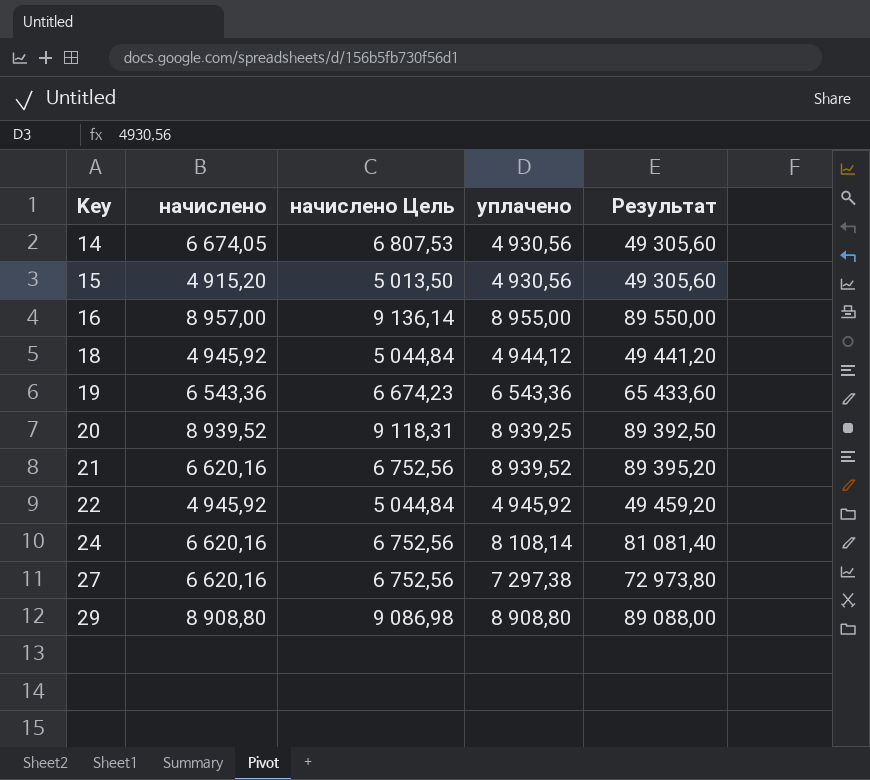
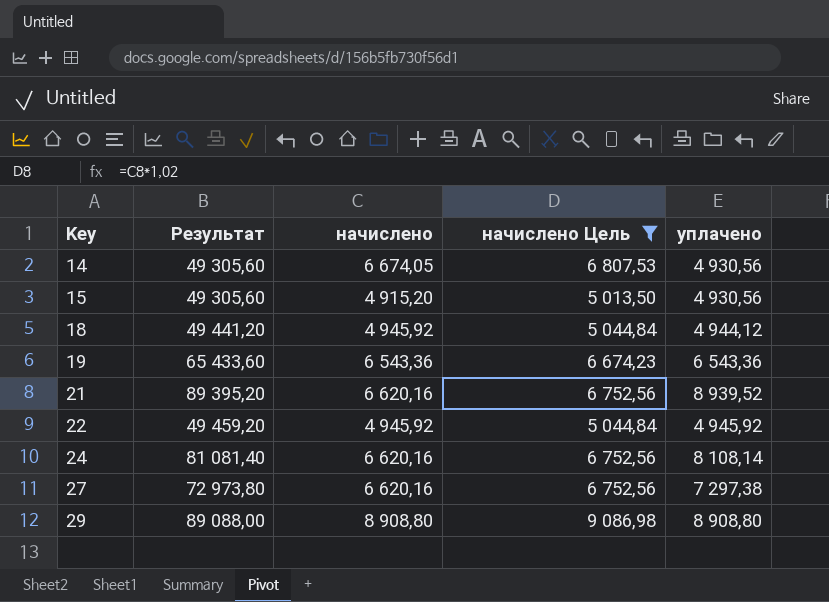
filter: none -> начислено Цель <= 9 086,98
column Результат | position: 5 -> 2

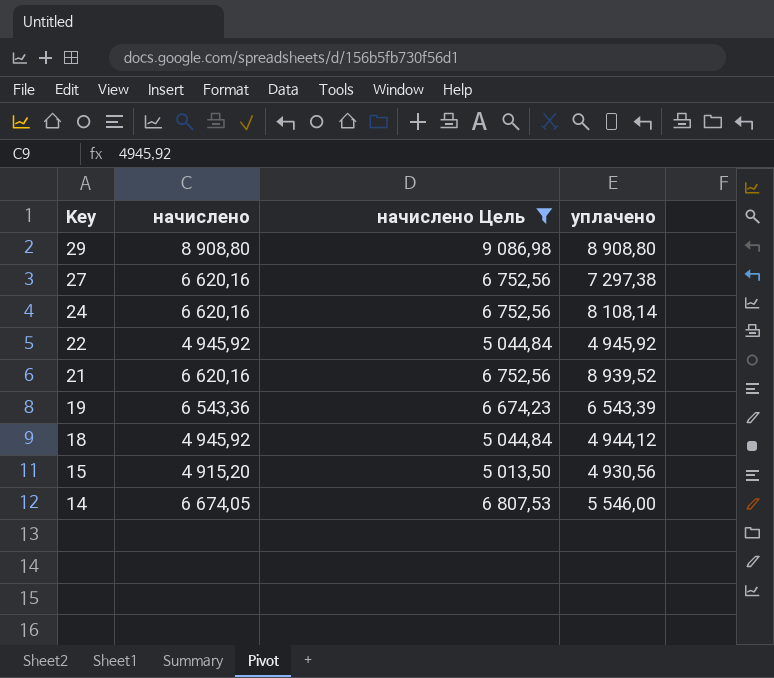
row order: Key ascending -> Key descending
column Результат | formula: [уплачено] * 10 -> none
19 | уплачено: 6 543,36 -> 6 543,39
14 | уплачено: 4 930,56 -> 5 546,00

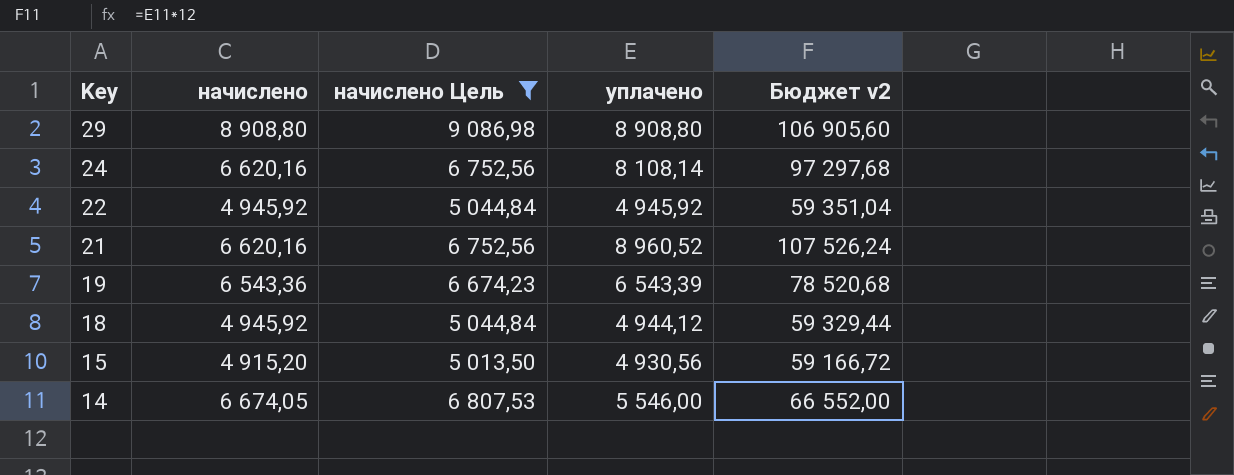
column Бюджет v2 | formula: none -> [уплачено] * 12
row 27: 6 620,16 | 6 752,56 | 7 297,38 -> none
21 | уплачено: 8 939,52 -> 8 960,52

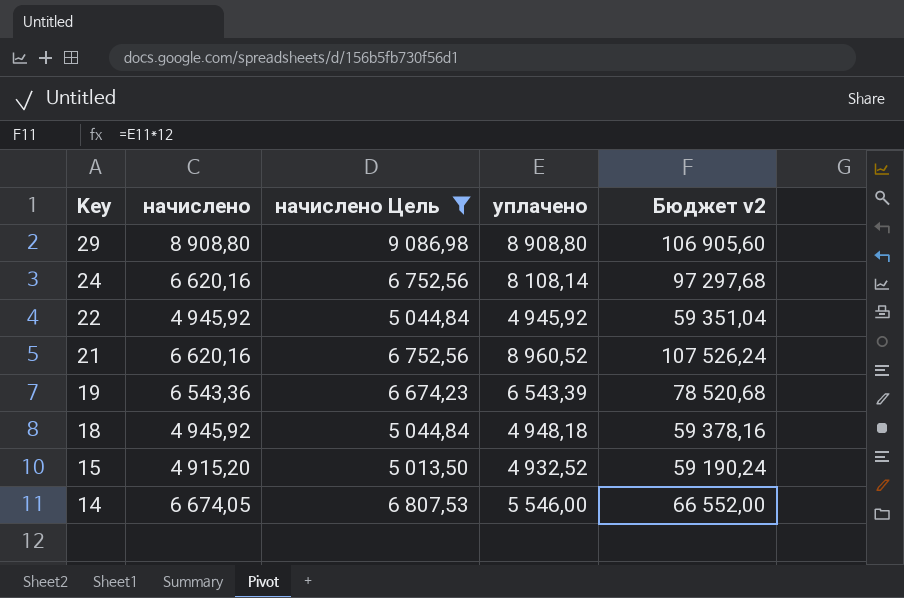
18 | уплачено: 4 944,12 -> 4 948,18
18 | Бюджет v2: 59 329,44 -> 59 378,16
15 | уплачено: 4 930,56 -> 4 932,52
15 | Бюджет v2: 59 166,72 -> 59 190,24

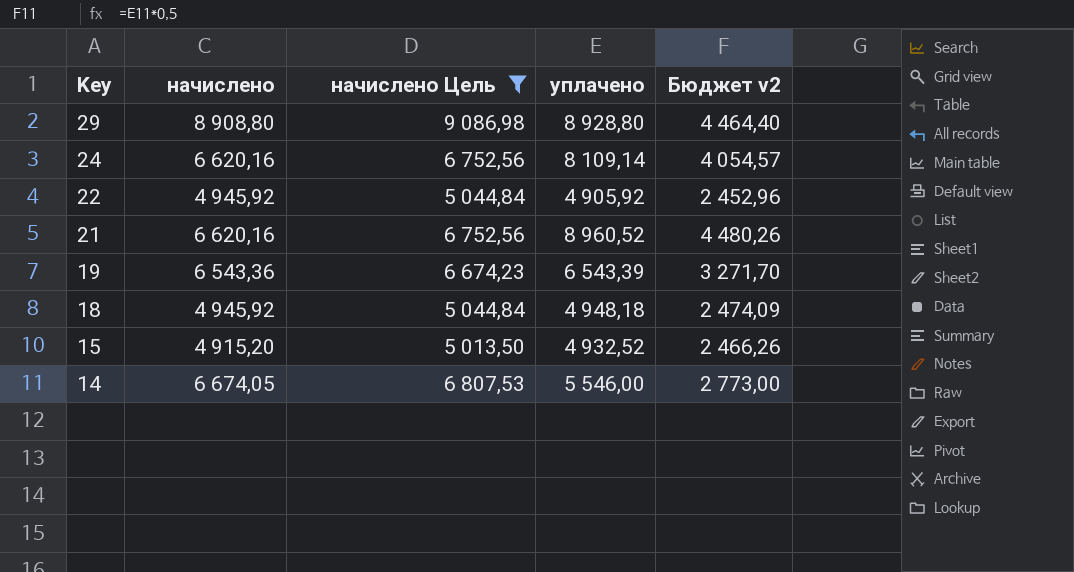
column Бюджет v2 | formula: [уплачено] * 12 -> [уплачено] * 0,5
29 | уплачено: 8 908,80 -> 8 928,80
24 | уплачено: 8 108,14 -> 8 109,14
22 | уплачено: 4 945,92 -> 4 905,92

